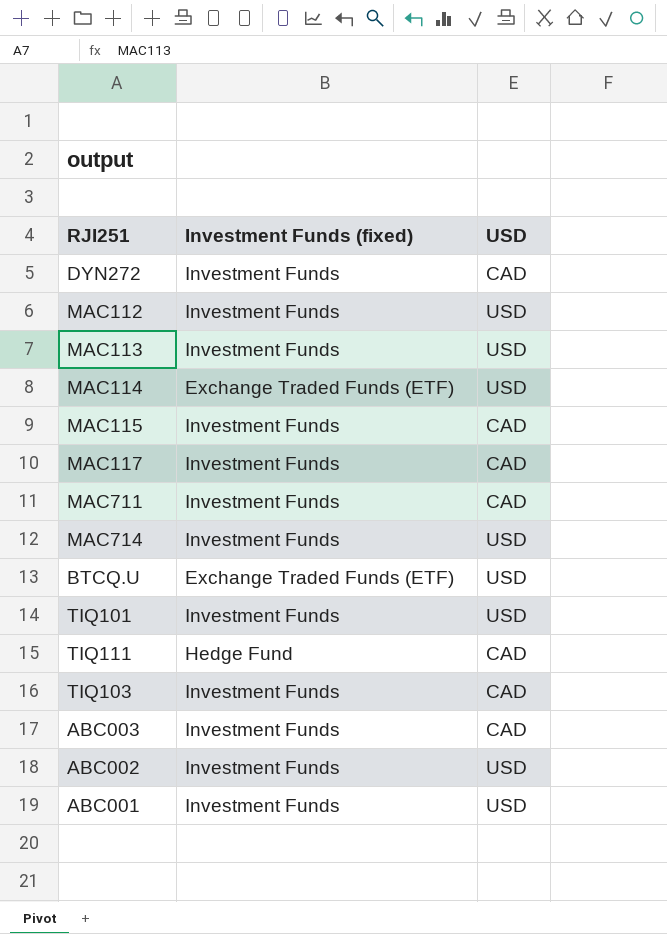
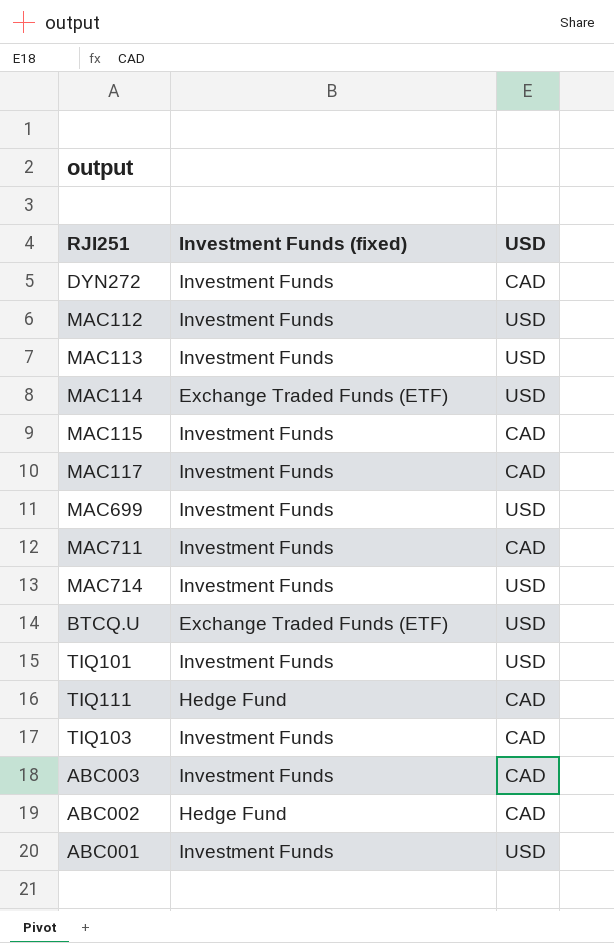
row MAC699: none -> Investment Funds | USD
ABC002 | Investment Funds (fixed): Investment Funds -> Hedge Fund
ABC002 | USD: USD -> CAD

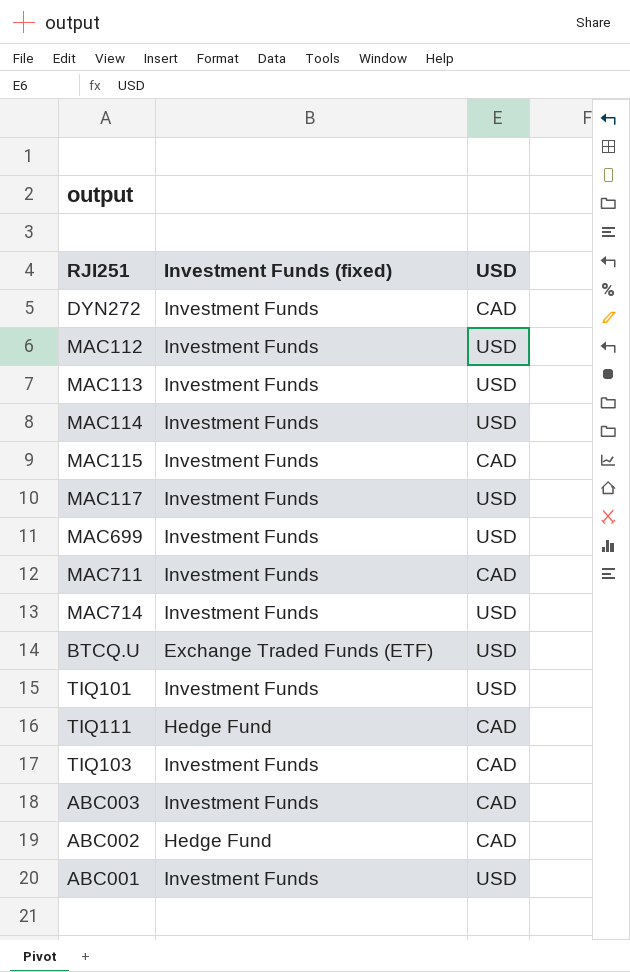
MAC114 | Investment Funds (fixed): Exchange Traded Funds (ETF) -> Investment Funds
MAC117 | USD: CAD -> USD

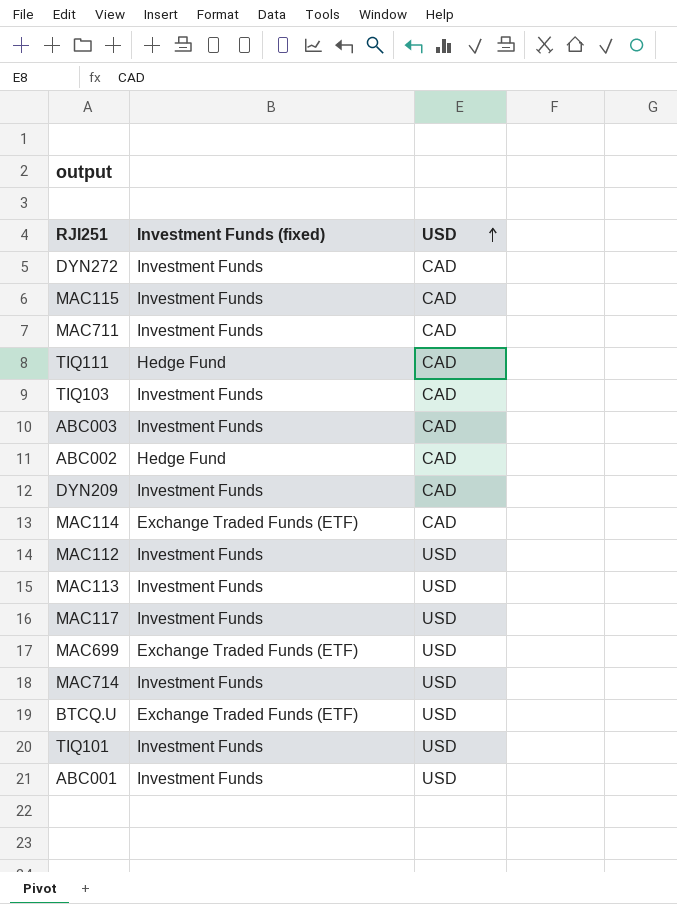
row order: none -> USD ascending
row DYN209: none -> Investment Funds | CAD
MAC114 | Investment Funds (fixed): Investment Funds -> Exchange Traded Funds (ETF)
MAC114 | USD: USD -> CAD
MAC699 | Investment Funds (fixed): Investment Funds -> Exchange Traded Funds (ETF)

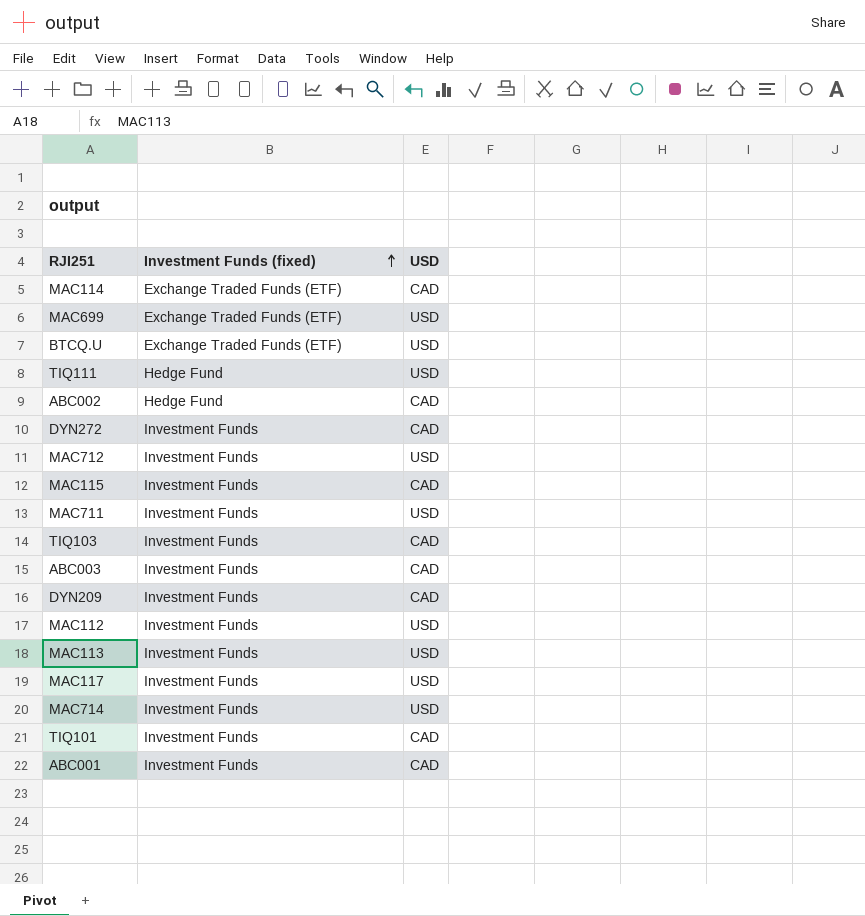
row order: USD ascending -> Investment Funds (fixed) ascending
TIQ111 | USD: CAD -> USD
row MAC712: none -> Investment Funds | USD
MAC711 | USD: CAD -> USD
TIQ101 | USD: USD -> CAD
ABC001 | USD: USD -> CAD

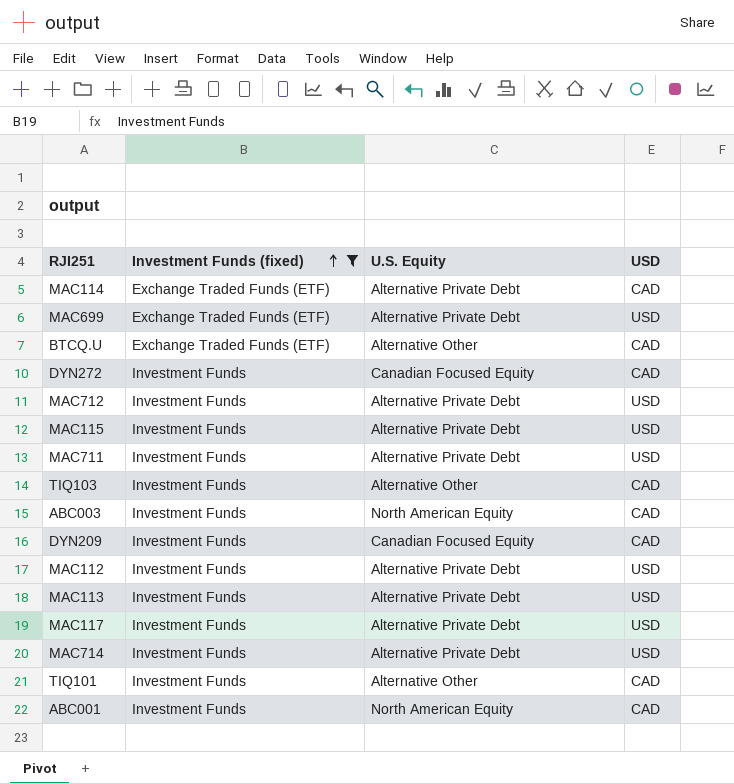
filter: none -> Investment Funds (fixed) != Hedge Fund
column U.S. Equity | position: none -> 3
BTCQ.U | USD: USD -> CAD
MAC115 | USD: CAD -> USD

